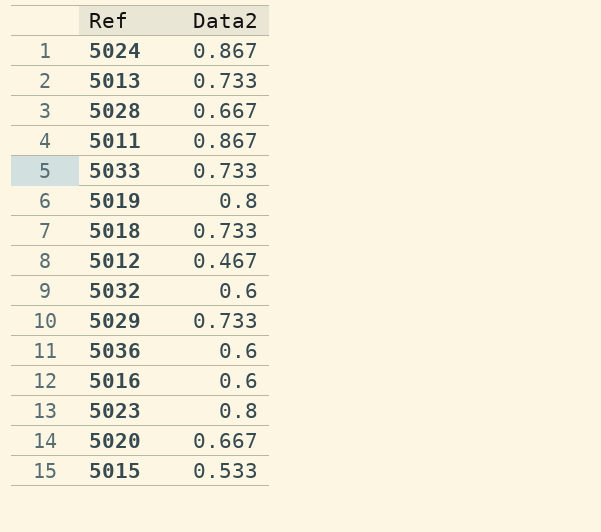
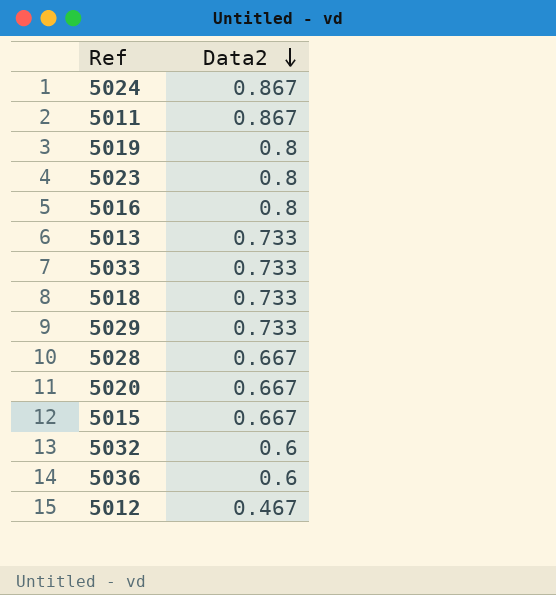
row order: none -> Data2 descending
5016 | Data2: 0.6 -> 0.8
5015 | Data2: 0.533 -> 0.667

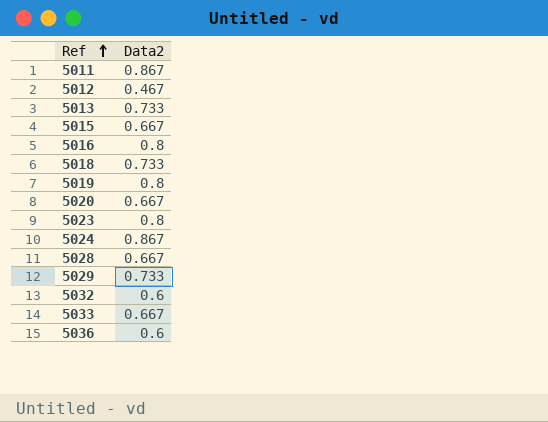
row order: Data2 descending -> Ref ascending
5033 | Data2: 0.733 -> 0.667

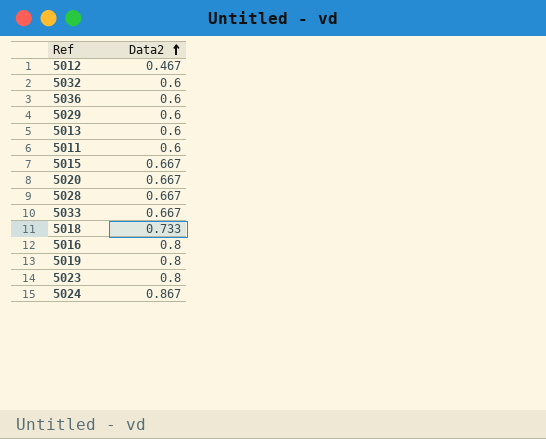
row order: Ref ascending -> Data2 ascending
5029 | Data2: 0.733 -> 0.6
5013 | Data2: 0.733 -> 0.6
5011 | Data2: 0.867 -> 0.6

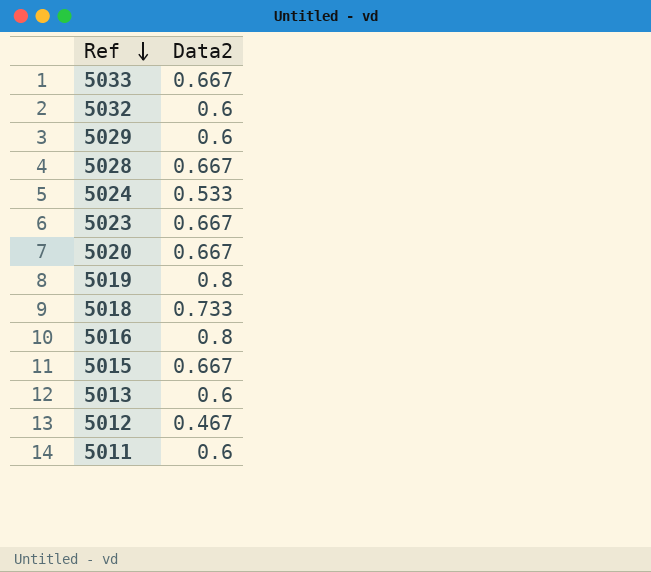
row order: Data2 ascending -> Ref descending
row 5036: 0.6 -> none
5024 | Data2: 0.867 -> 0.533
5023 | Data2: 0.8 -> 0.667

